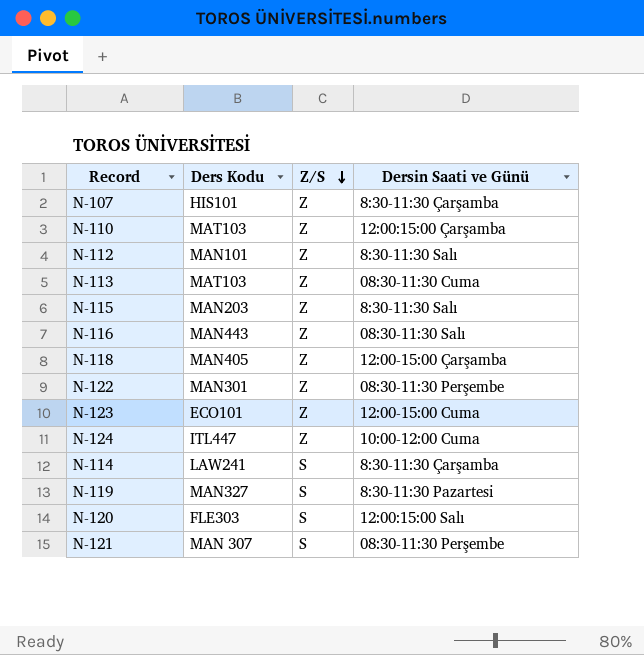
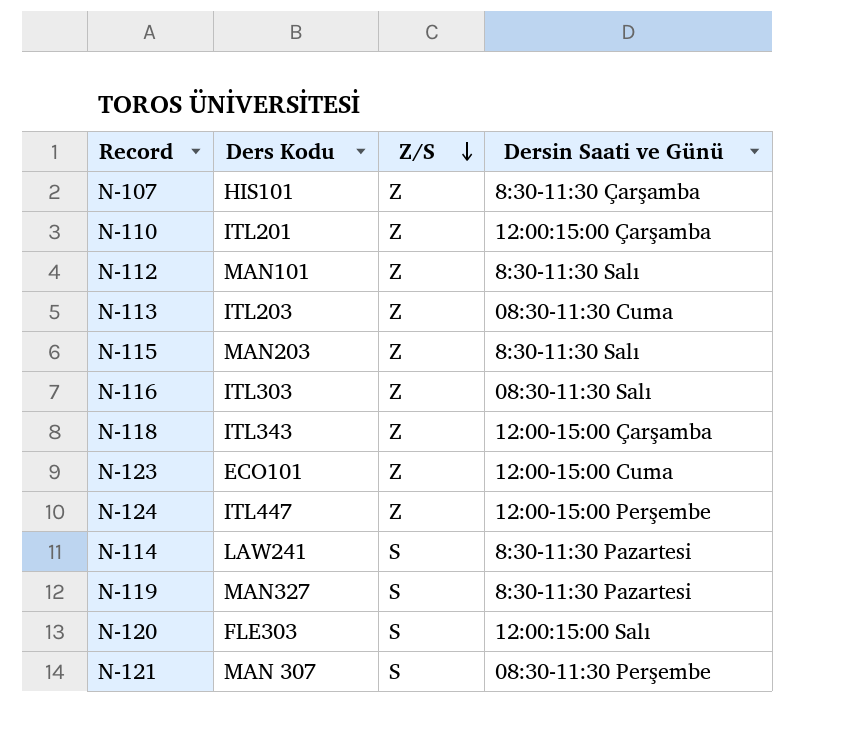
row N-122: MAN301 | Z | 08:30-11:30 Perşembe -> none
N-110 | Ders Kodu: MAT103 -> ITL201
N-113 | Ders Kodu: MAT103 -> ITL203
N-116 | Ders Kodu: MAN443 -> ITL303
N-118 | Ders Kodu: MAN405 -> ITL343
N-124 | Dersin Saati ve Günü: 10:00-12:00 Cuma -> 12:00-15:00 Perşembe
N-114 | Dersin Saati ve Günü: 8:30-11:30 Çarşamba -> 8:30-11:30 Pazartesi

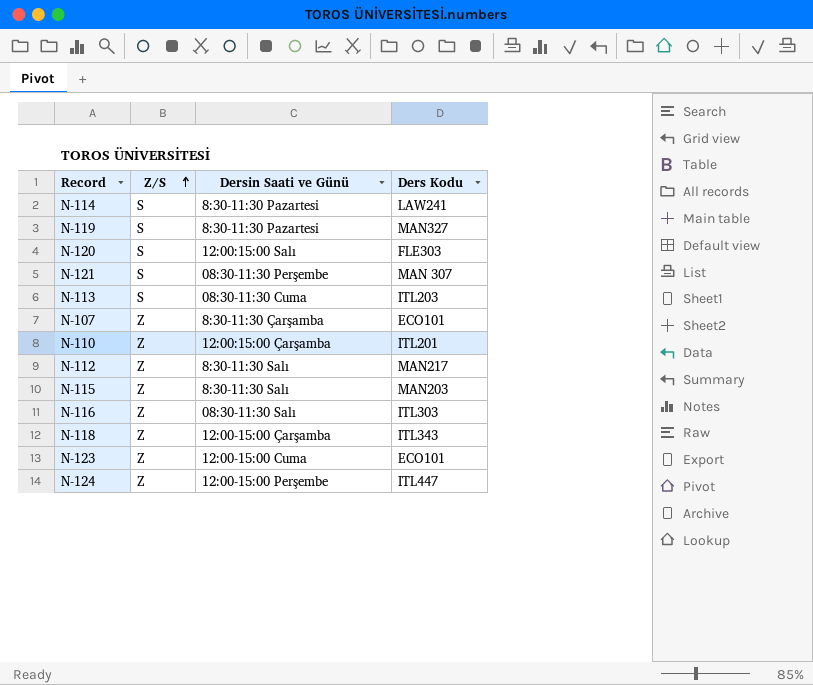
row order: Z/S descending -> Z/S ascending
column Ders Kodu | position: 2 -> 4
N-113 | Z/S: Z -> S
N-107 | Ders Kodu: HIS101 -> ECO101
N-112 | Ders Kodu: MAN101 -> MAN217

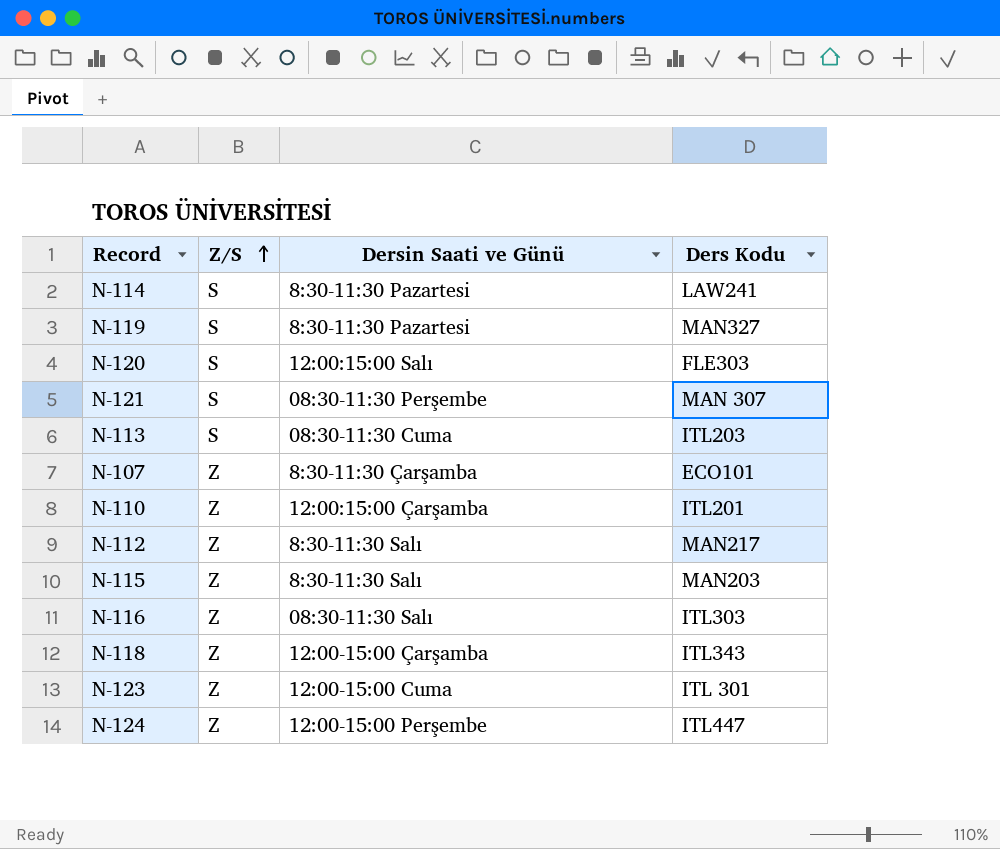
N-123 | Ders Kodu: ECO101 -> ITL 301

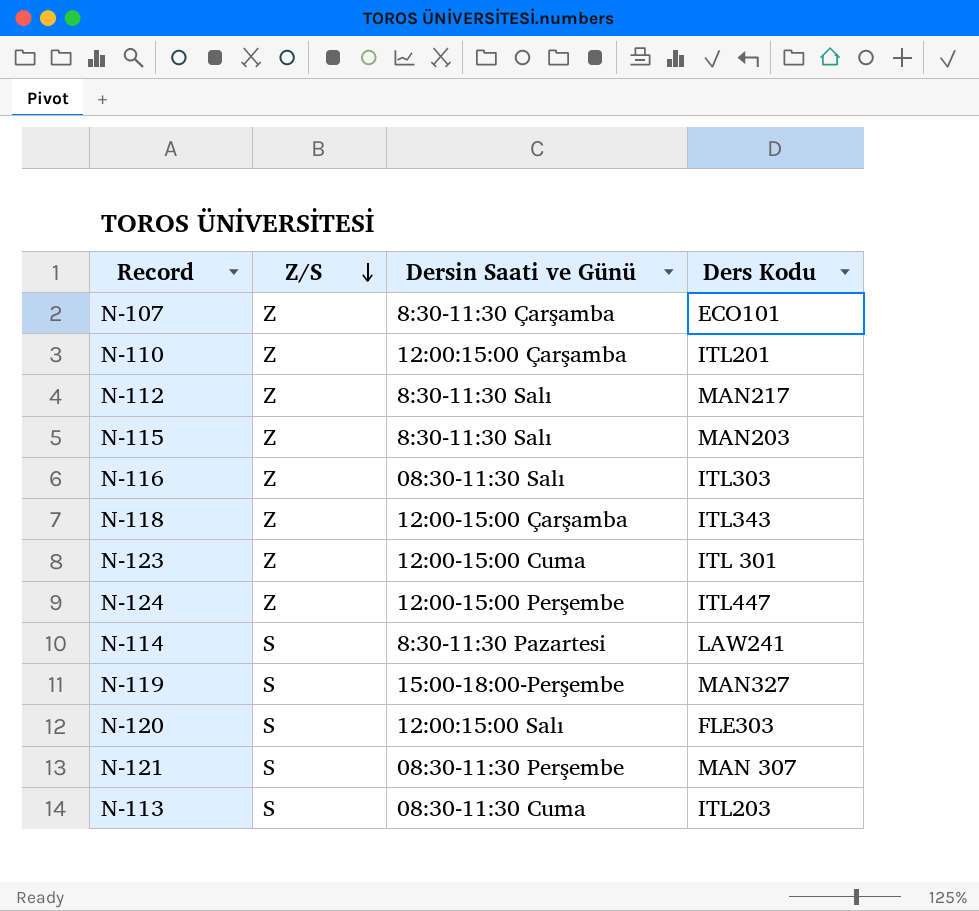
row order: Z/S ascending -> Z/S descending
N-119 | Dersin Saati ve Günü: 8:30-11:30 Pazartesi -> 15:00-18:00-Perşembe

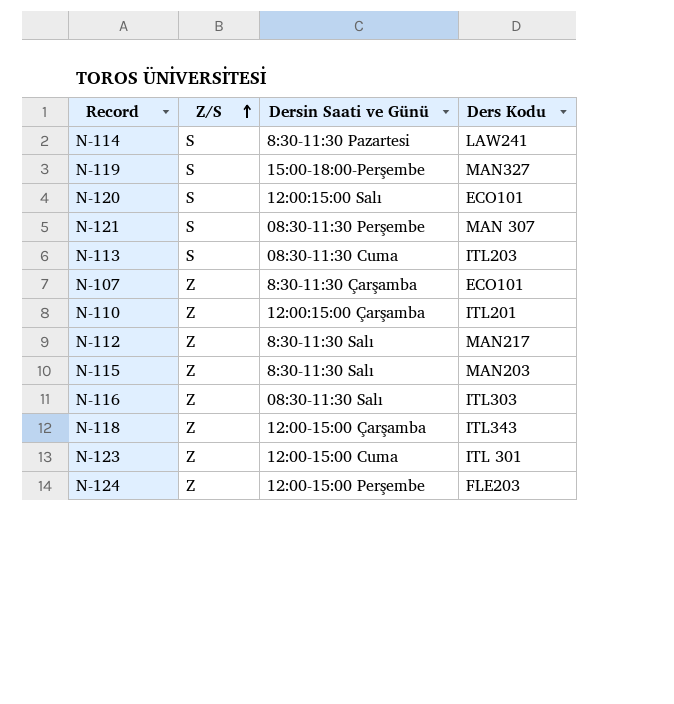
row order: Z/S descending -> Z/S ascending
N-120 | Ders Kodu: FLE303 -> ECO101
N-124 | Ders Kodu: ITL447 -> FLE203

